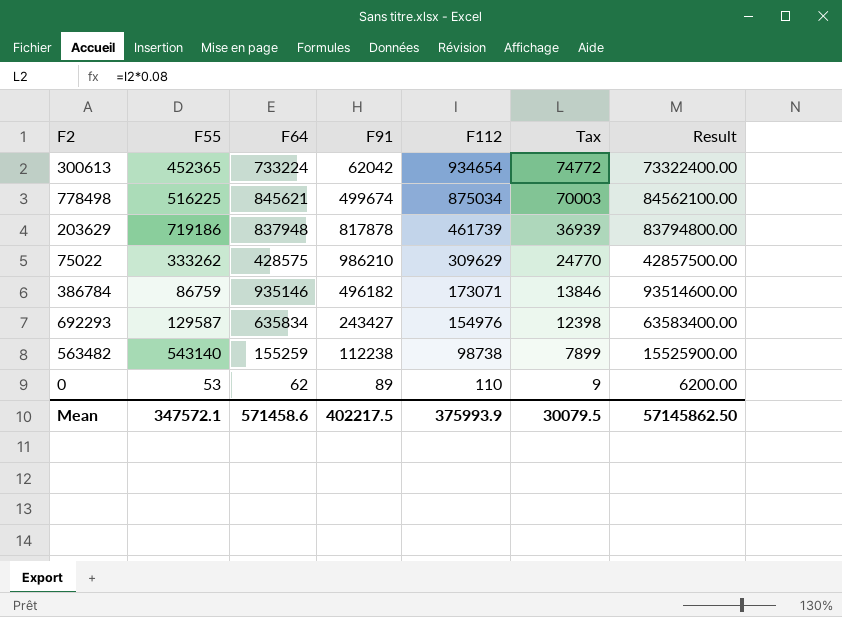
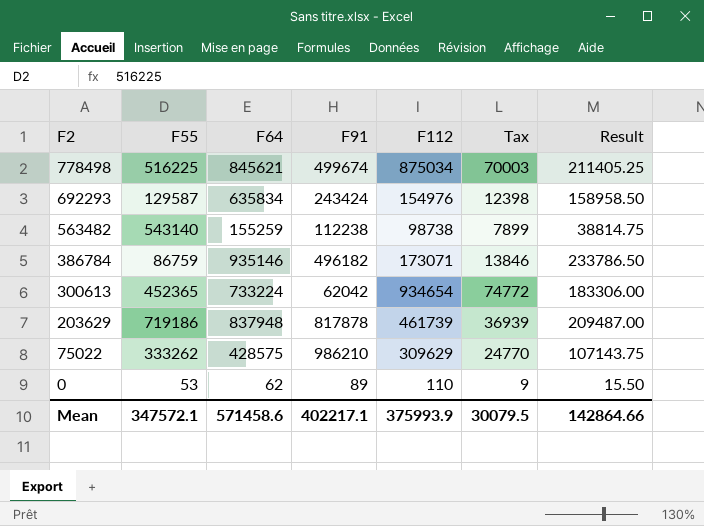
row order: F112 descending -> F2 descending
column Result | formula: [F64] * 100 -> [F64] * 0.25
692293 | F91: 243427 -> 243424
Mean | F91: 402217.5 -> 402217.1
Mean | Result: 57145862.50 -> 142864.66

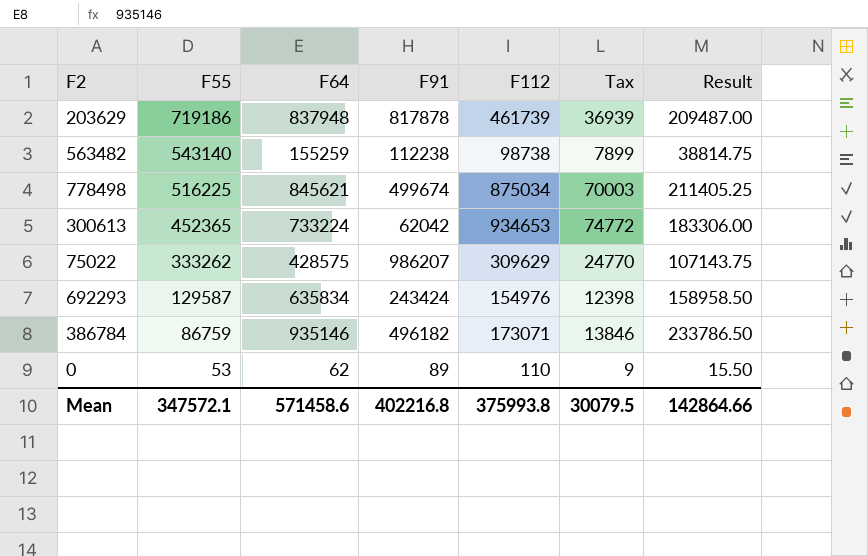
row order: F2 descending -> F55 descending
300613 | F112: 934654 -> 934653
75022 | F91: 986210 -> 986207
Mean | F91: 402217.1 -> 402216.8
Mean | F112: 375993.9 -> 375993.8

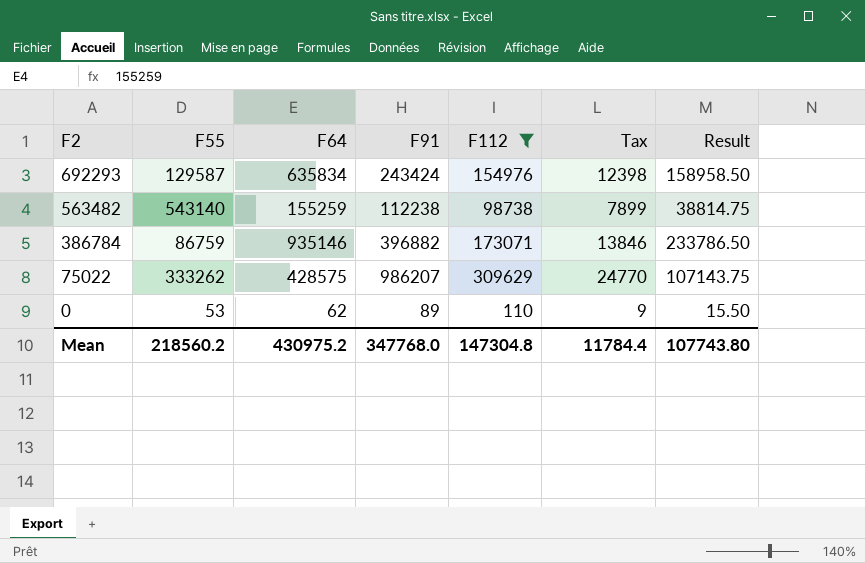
filter: none -> F112 <= 309629
row order: F55 descending -> F2 descending
386784 | F91: 496182 -> 396882
Mean | F55: 347572.1 -> 218560.2
Mean | F64: 571458.6 -> 430975.2
Mean | F91: 402216.8 -> 347768.0
Mean | F112: 375993.8 -> 147304.8
Mean | Tax: 30079.5 -> 11784.4
Mean | Result: 142864.66 -> 107743.80

